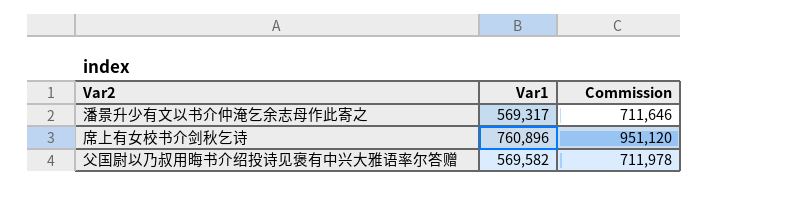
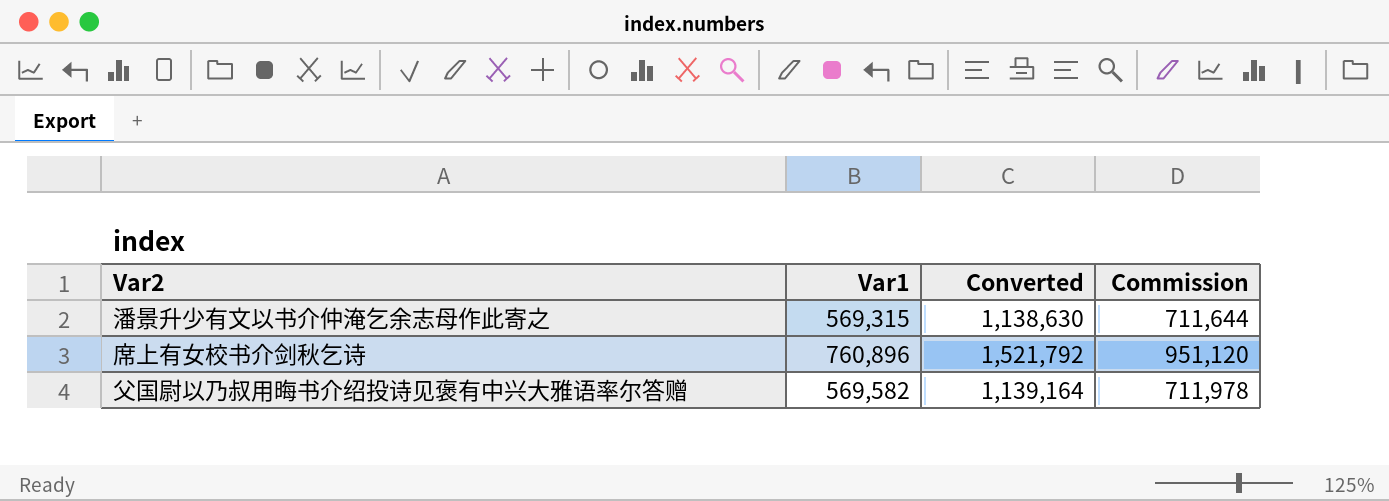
column Converted | formula: none -> [Var1] * 2
潘景升少有文以书介仲淹乞余志母作此寄之 | Var1: 569,317 -> 569,315
潘景升少有文以书介仲淹乞余志母作此寄之 | Commission: 711,646 -> 711,644

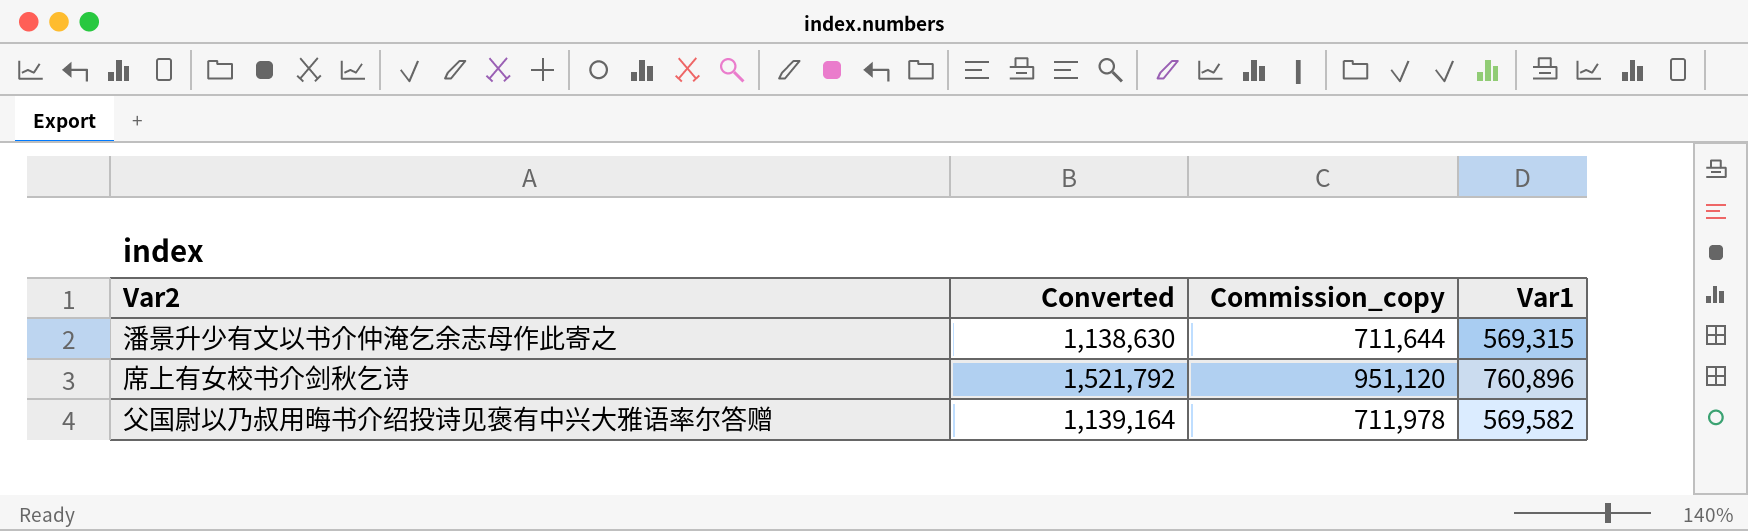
column name: Commission -> Commission_copy
column Var1 | position: 2 -> 4

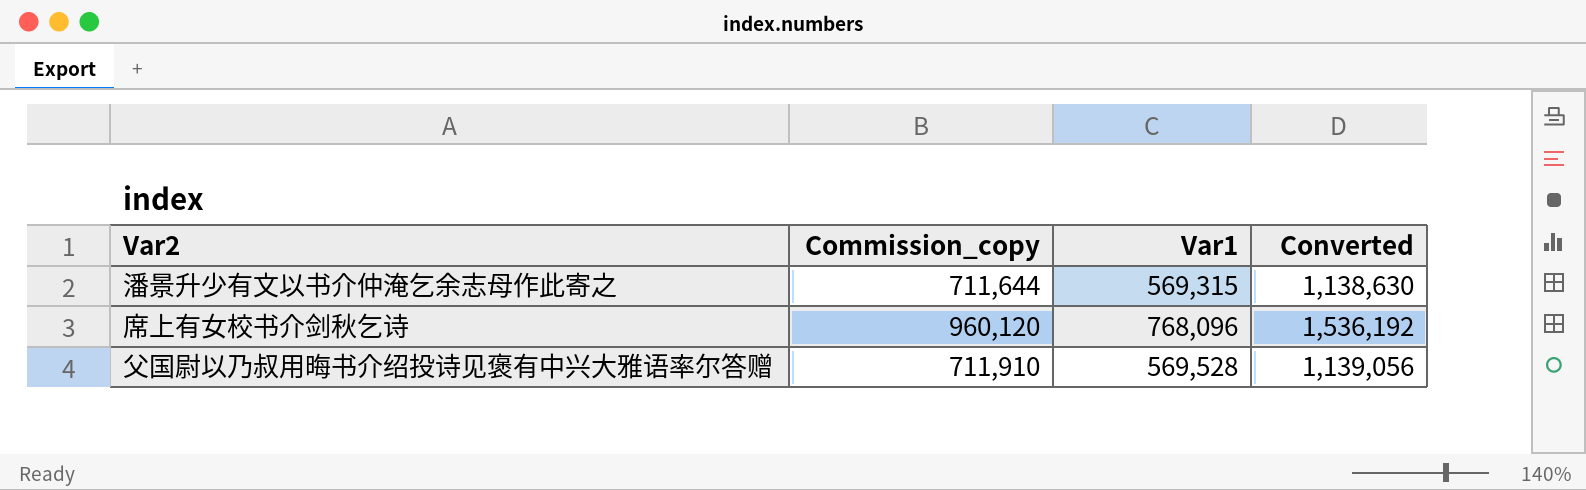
column Converted | position: 2 -> 4
席上有女校书介剑秋乞诗 | Commission_copy: 951,120 -> 960,120
席上有女校书介剑秋乞诗 | Var1: 760,896 -> 768,096
席上有女校书介剑秋乞诗 | Converted: 1,521,792 -> 1,536,192
父国尉以乃叔用晦书介绍投诗见褒有中兴大雅语率尔答赠 | Commission_copy: 711,978 -> 711,910
父国尉以乃叔用晦书介绍投诗见褒有中兴大雅语率尔答赠 | Var1: 569,582 -> 569,528
父国尉以乃叔用晦书介绍投诗见褒有中兴大雅语率尔答赠 | Converted: 1,139,164 -> 1,139,056

